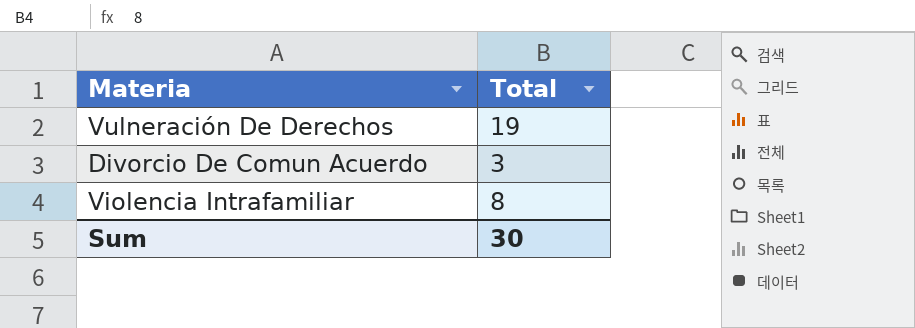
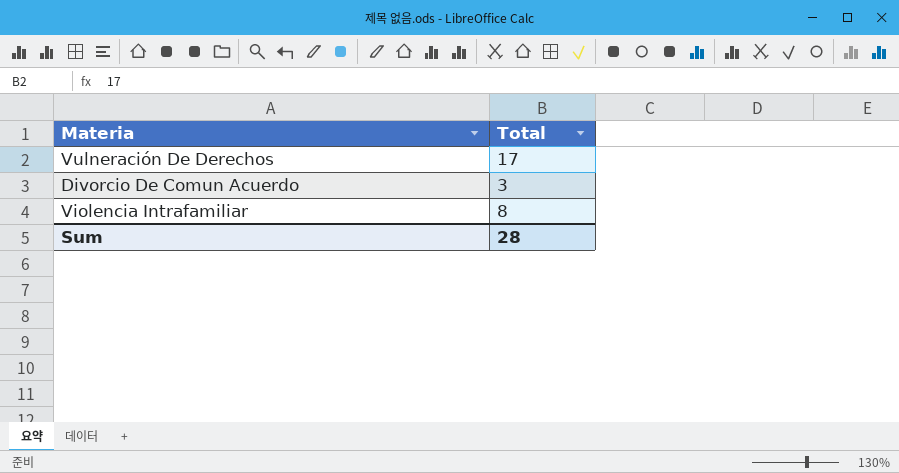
Vulneración De Derechos | Total: 19 -> 17
Sum | Total: 30 -> 28

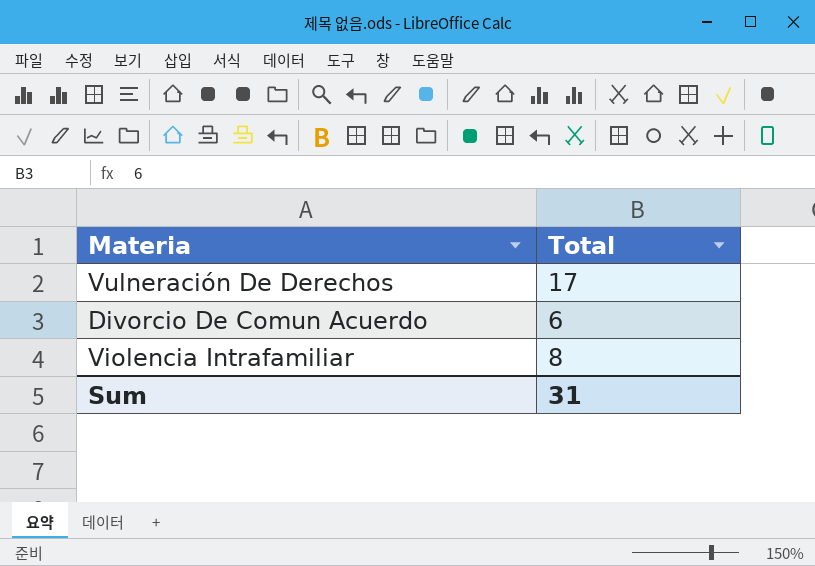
Divorcio De Comun Acuerdo | Total: 3 -> 6
Sum | Total: 28 -> 31

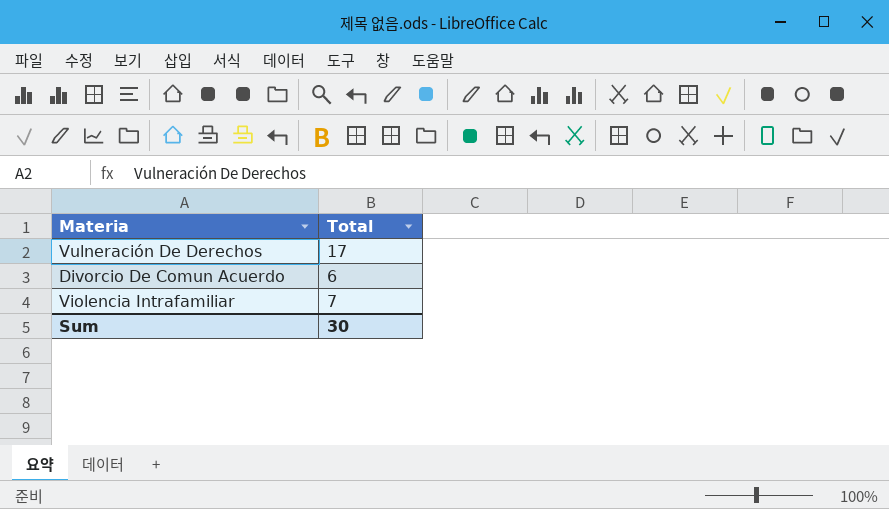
Violencia Intrafamiliar | Total: 8 -> 7
Sum | Total: 31 -> 30

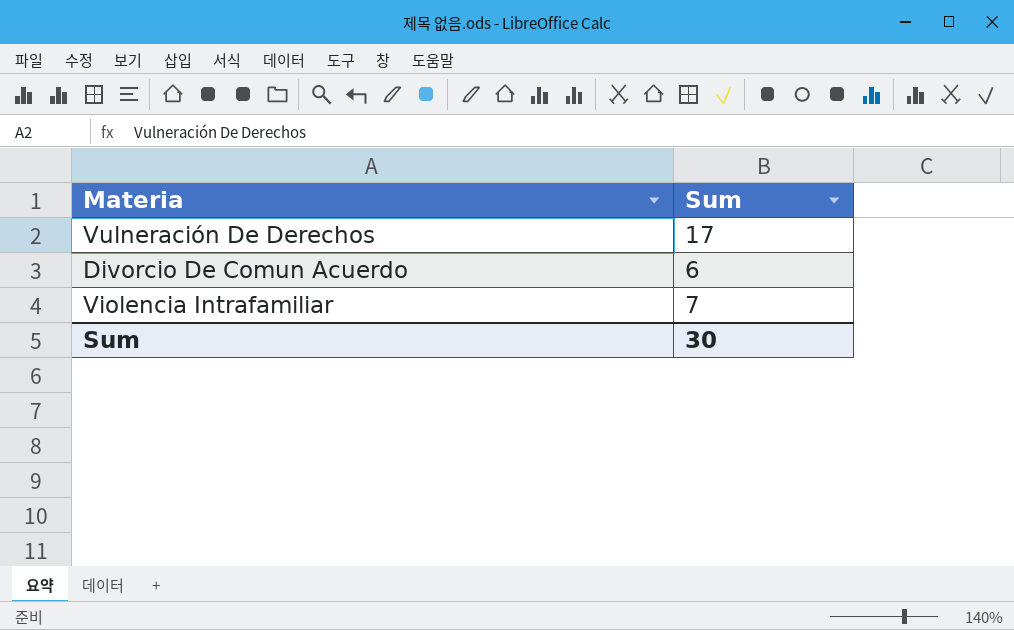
column name: Total -> Sum

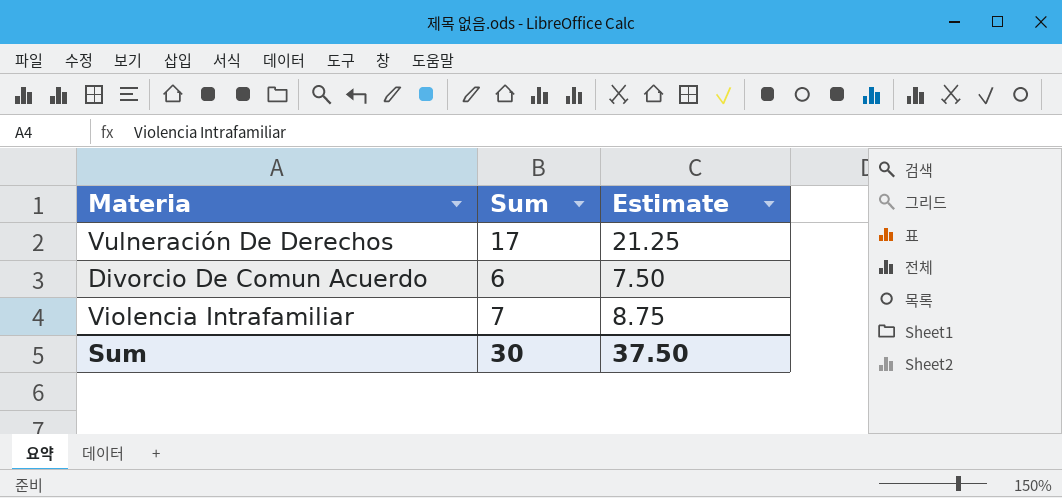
column Estimate | formula: none -> [Sum] * 1.25

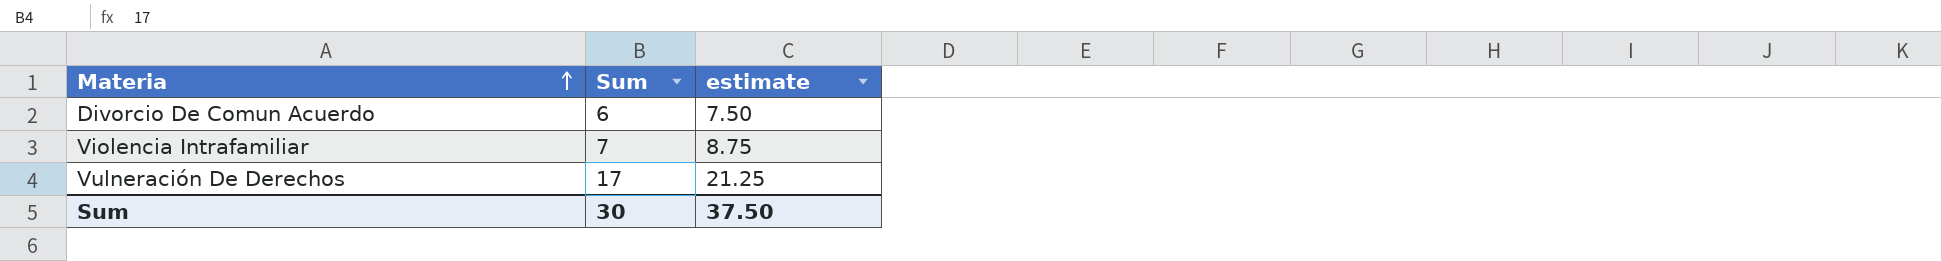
row order: none -> Materia ascending
column name: Estimate -> estimate

